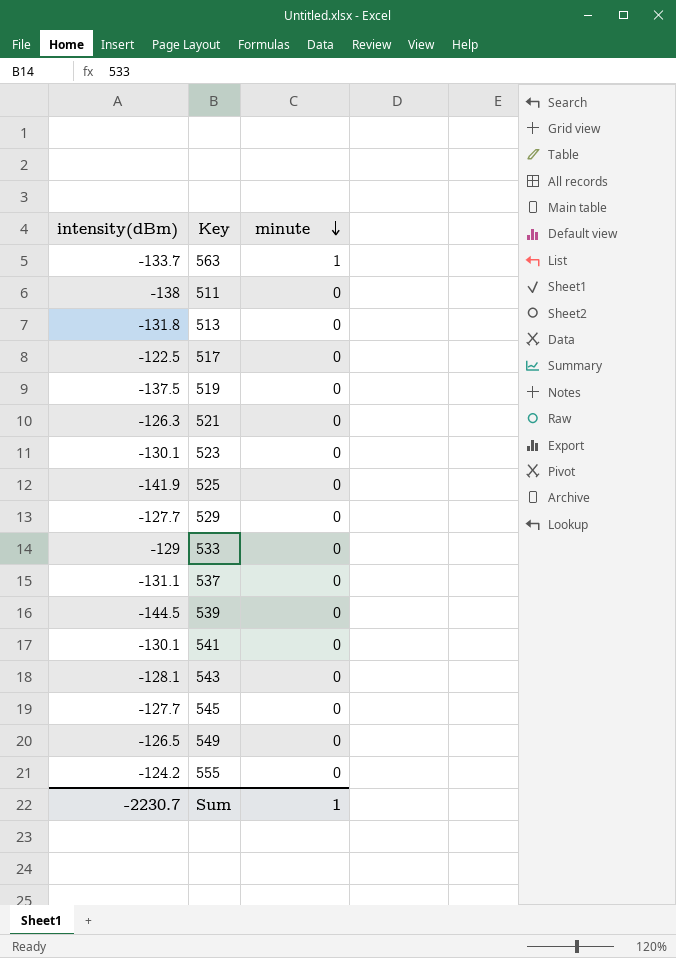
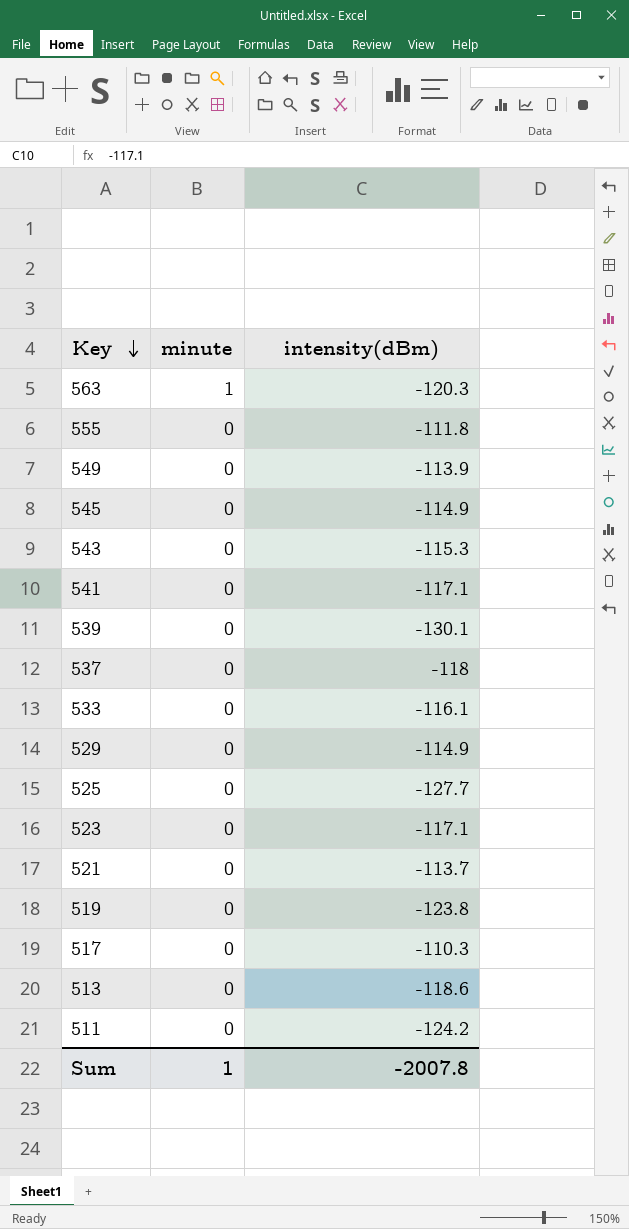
row order: minute descending -> Key descending
column intensity(dBm) | position: 1 -> 3
563 | intensity(dBm): -133.7 -> -120.3
555 | intensity(dBm): -124.2 -> -111.8
549 | intensity(dBm): -126.5 -> -113.9
545 | intensity(dBm): -127.7 -> -114.9
543 | intensity(dBm): -128.1 -> -115.3
541 | intensity(dBm): -130.1 -> -117.1
539 | intensity(dBm): -144.5 -> -130.1
537 | intensity(dBm): -131.1 -> -118
533 | intensity(dBm): -129 -> -116.1
529 | intensity(dBm): -127.7 -> -114.9
525 | intensity(dBm): -141.9 -> -127.7
523 | intensity(dBm): -130.1 -> -117.1
521 | intensity(dBm): -126.3 -> -113.7
519 | intensity(dBm): -137.5 -> -123.8
517 | intensity(dBm): -122.5 -> -110.3
513 | intensity(dBm): -131.8 -> -118.6
511 | intensity(dBm): -138 -> -124.2
Sum | intensity(dBm): -2230.7 -> -2007.8

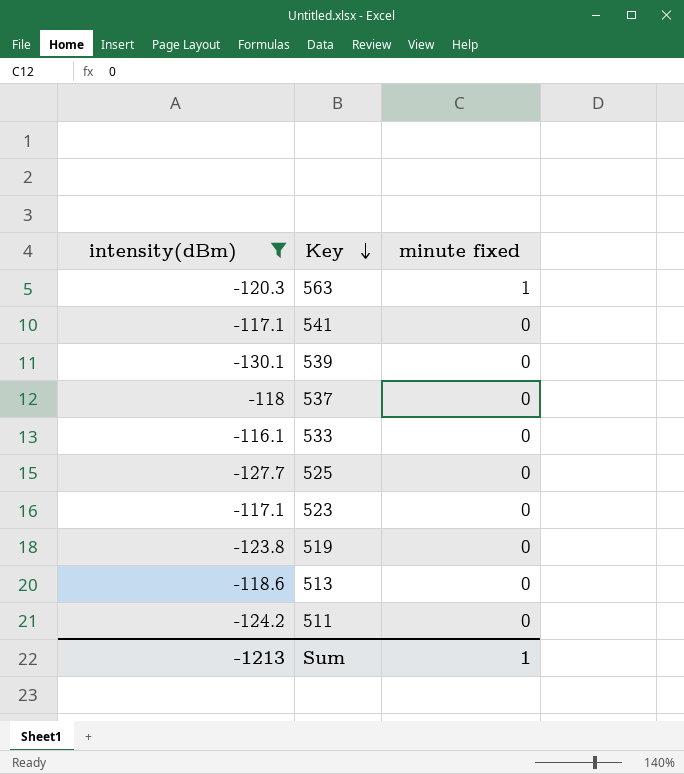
filter: none -> intensity(dBm) <= -116.1
column intensity(dBm) | position: 3 -> 1
column name: minute -> minute fixed
Sum | intensity(dBm): -2007.8 -> -1213

